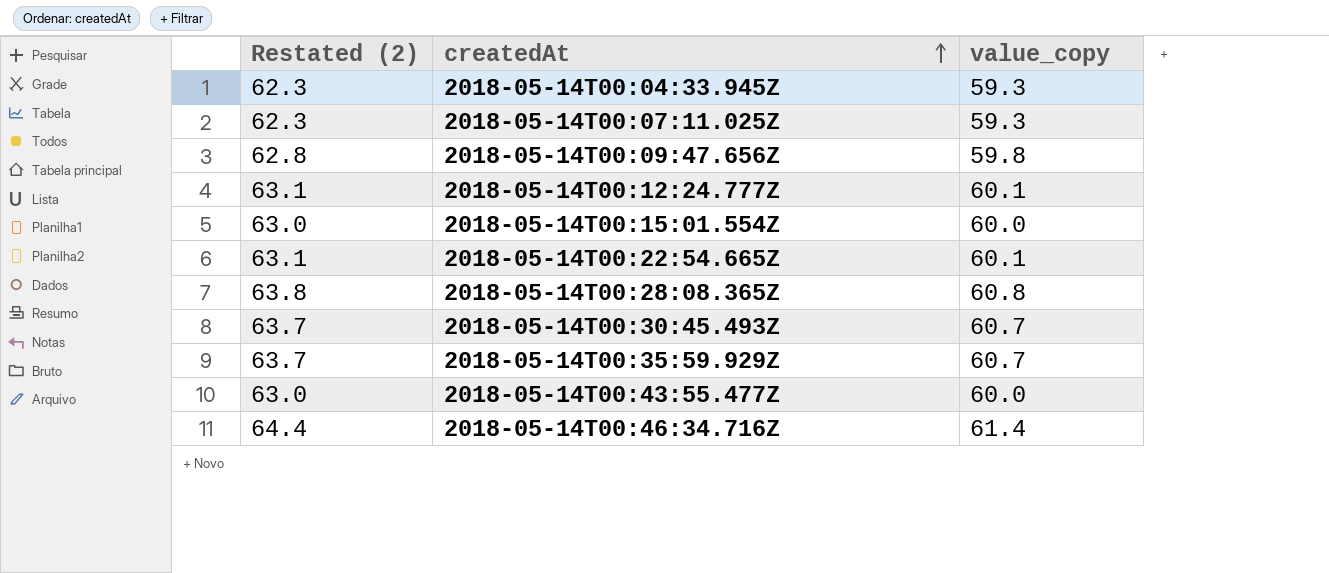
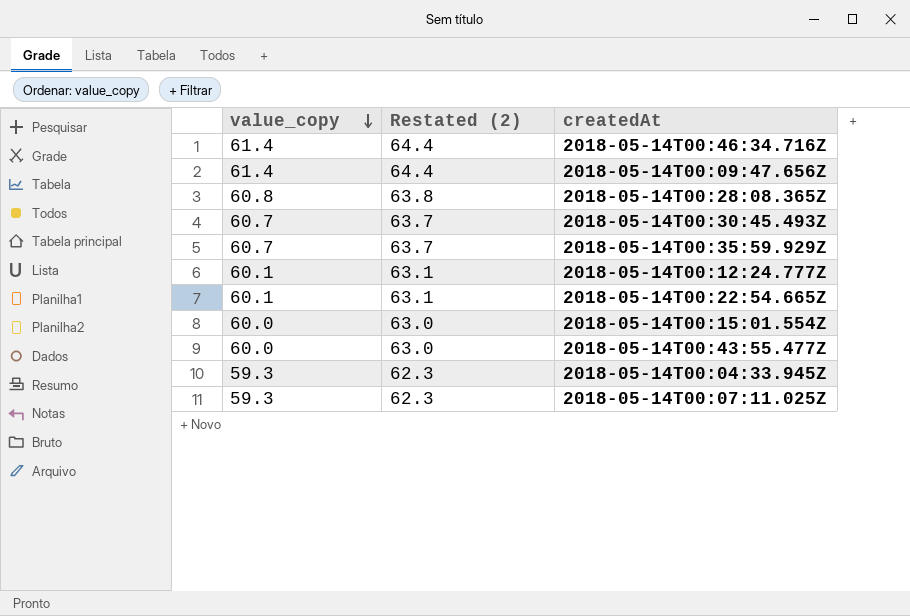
row order: createdAt ascending -> value_copy descending
column value_copy | position: 3 -> 1
2018-05-14T00:09:47.656Z | value_copy: 59.8 -> 61.4
2018-05-14T00:09:47.656Z | Restated (2): 62.8 -> 64.4

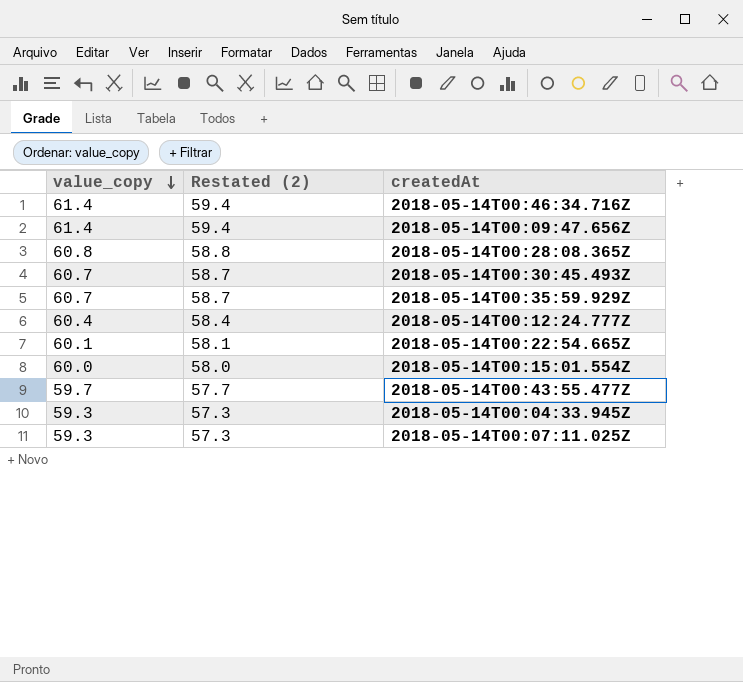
column Restated (2) | formula: [value_copy] + 3 -> [value_copy] - 2
2018-05-14T00:12:24.777Z | value_copy: 60.1 -> 60.4
2018-05-14T00:43:55.477Z | value_copy: 60.0 -> 59.7

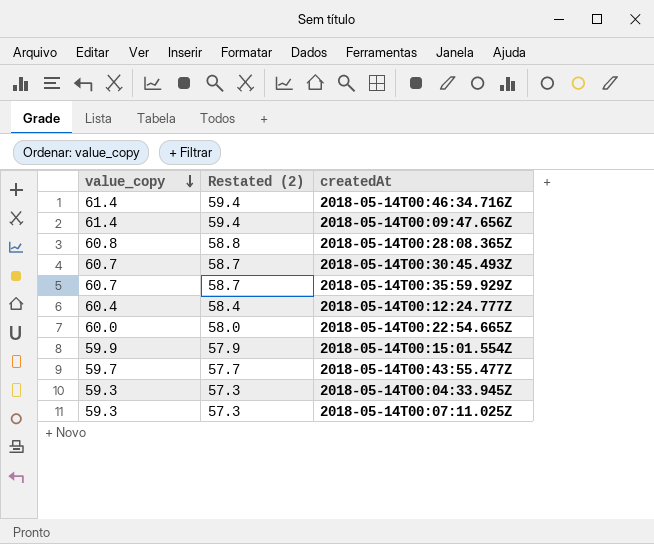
2018-05-14T00:22:54.665Z | value_copy: 60.1 -> 60.0
2018-05-14T00:22:54.665Z | Restated (2): 58.1 -> 58.0
2018-05-14T00:15:01.554Z | value_copy: 60.0 -> 59.9
2018-05-14T00:15:01.554Z | Restated (2): 58.0 -> 57.9

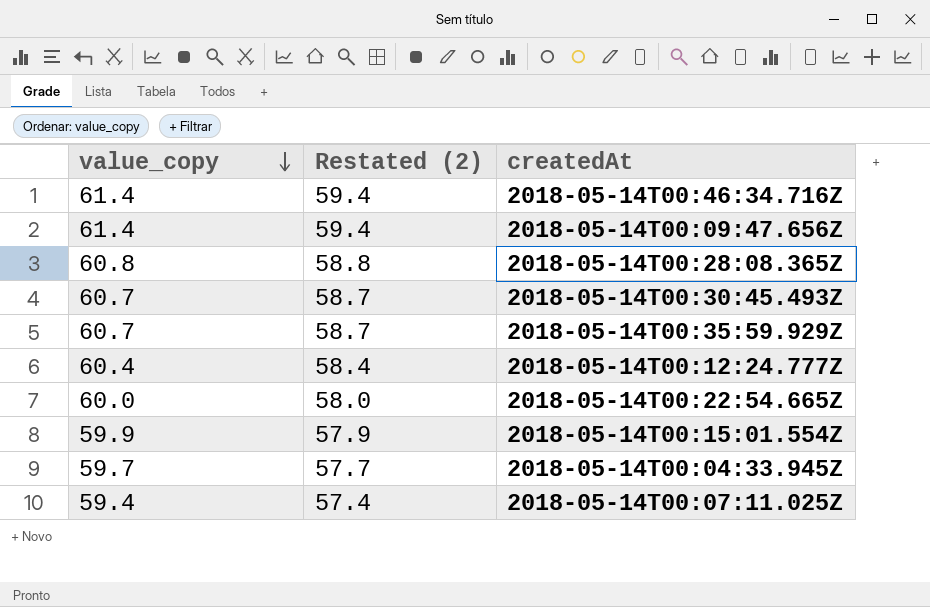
row 2018-05-14T00:43:55.477Z: 59.7 | 57.7 -> none
2018-05-14T00:04:33.945Z | value_copy: 59.3 -> 59.7
2018-05-14T00:04:33.945Z | Restated (2): 57.3 -> 57.7
2018-05-14T00:07:11.025Z | value_copy: 59.3 -> 59.4
2018-05-14T00:07:11.025Z | Restated (2): 57.3 -> 57.4

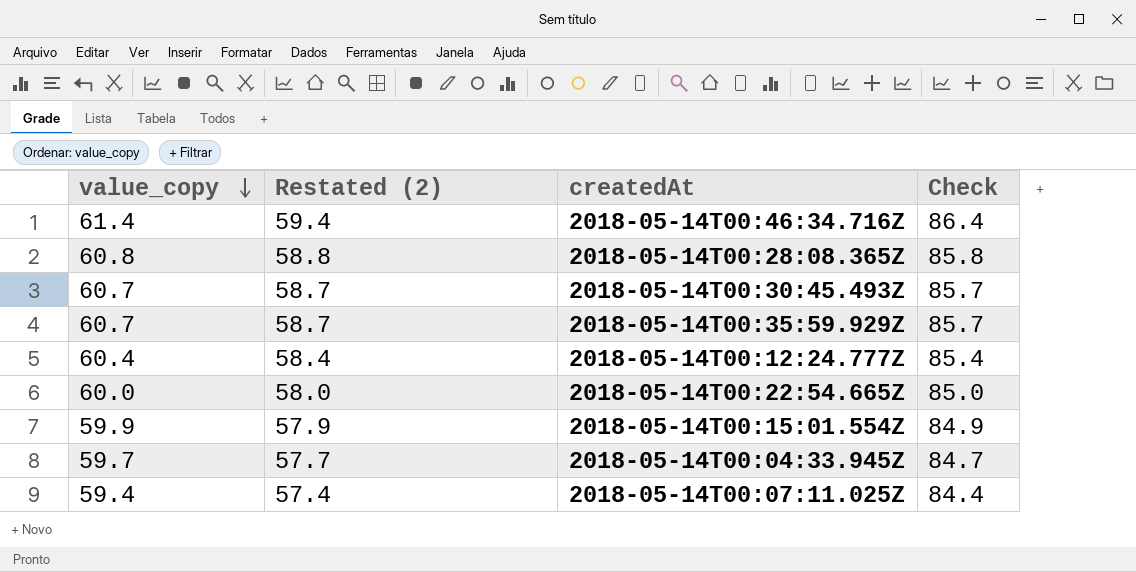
column Check | formula: none -> [value_copy] + 25
row 2018-05-14T00:09:47.656Z: 61.4 | 59.4 -> none

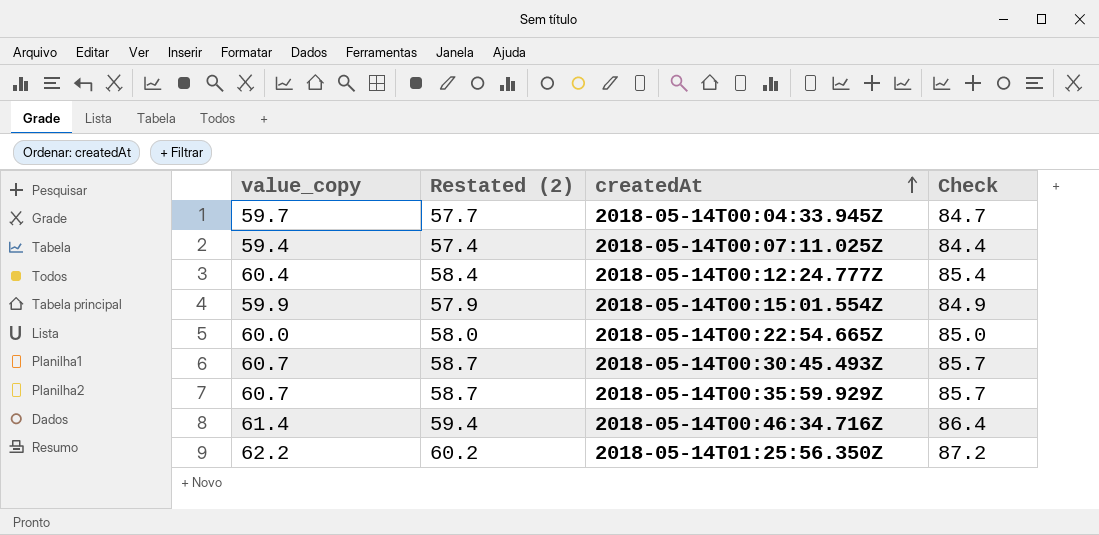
row order: value_copy descending -> createdAt ascending
row 2018-05-14T00:28:08.365Z: 60.8 | 58.8 | 85.8 -> none
row 2018-05-14T01:25:56.350Z: none -> 62.2 | 60.2 | 87.2

